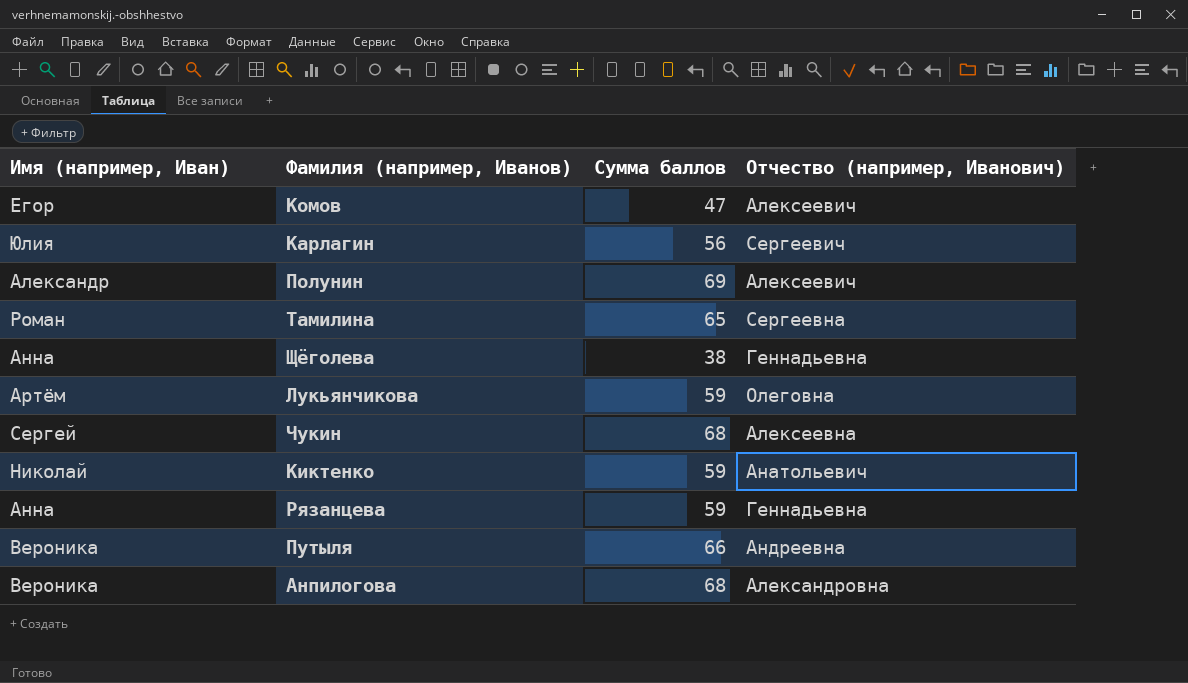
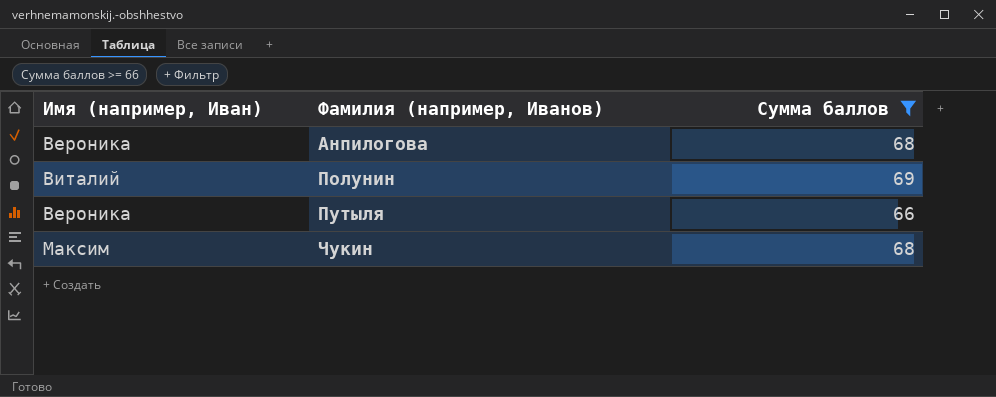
filter: none -> Сумма баллов >= 66
row order: none -> Фамилия (например, Иванов) ascending
column Отчество (например, Иванович) | position: 4 -> none
Полунин | Имя (например, Иван): Александр -> Виталий
Чукин | Имя (например, Иван): Сергей -> Максим

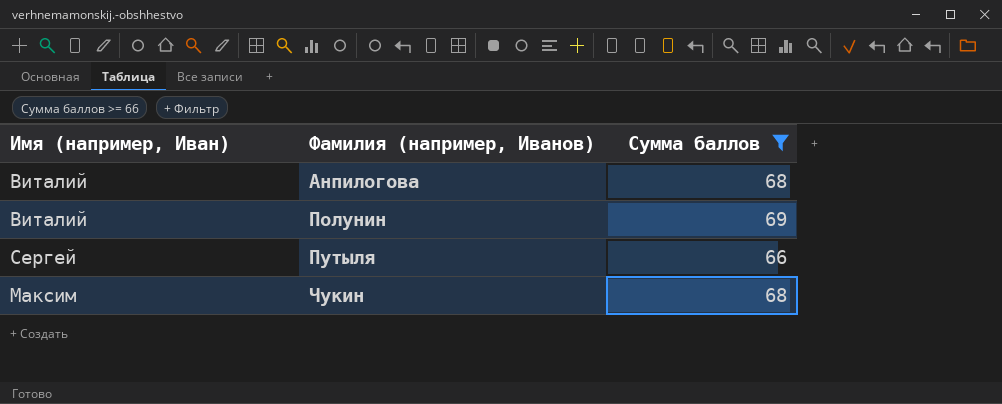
Анпилогова | Имя (например, Иван): Вероника -> Виталий
Путыля | Имя (например, Иван): Вероника -> Сергей

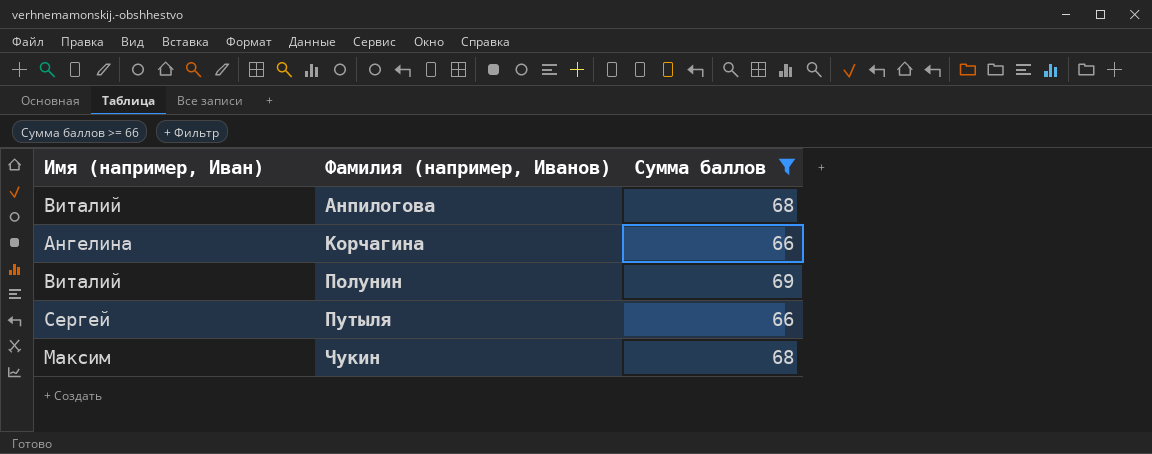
row Корчагина: none -> Ангелина | 66

